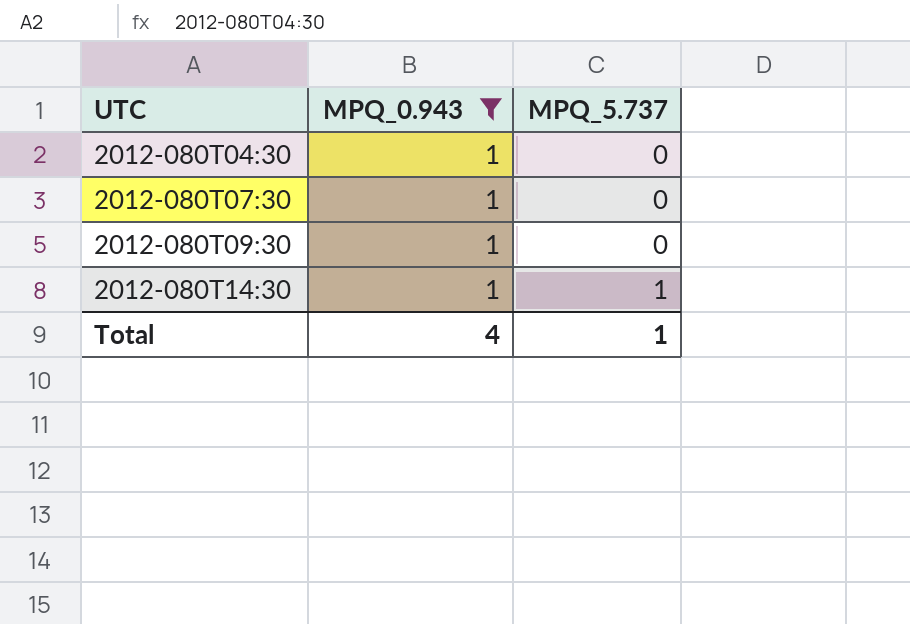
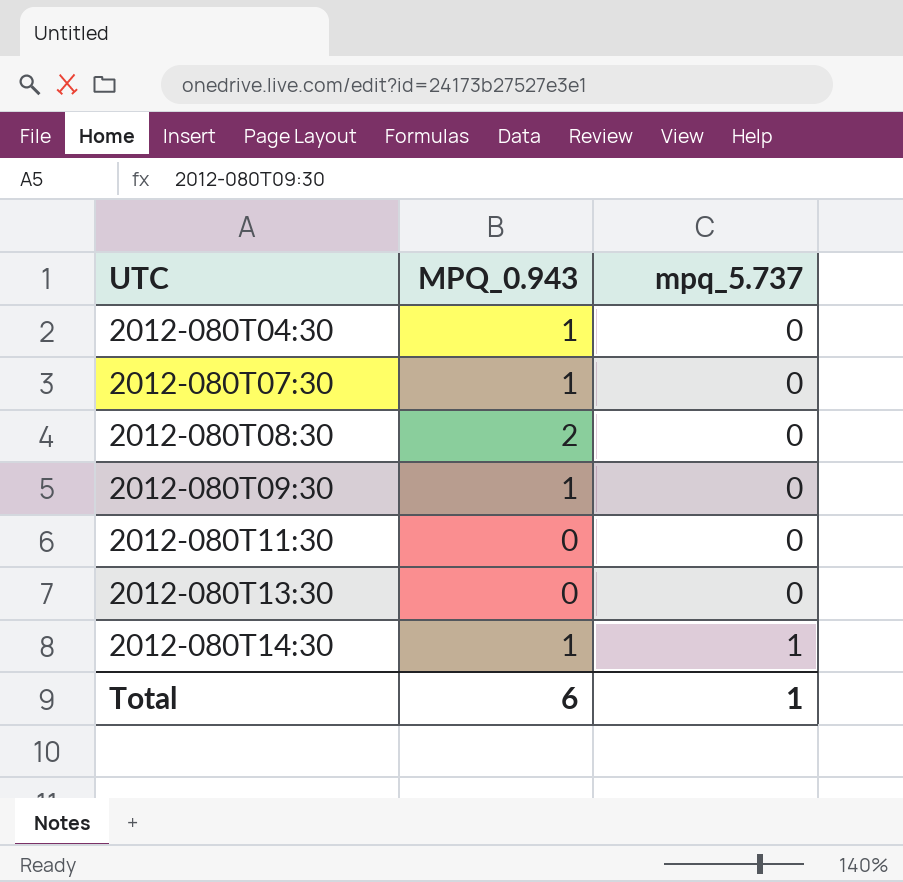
filter: MPQ_0.943 = 1 -> none
column name: MPQ_5.737 -> mpq_5.737
Total | MPQ_0.943: 4 -> 6

